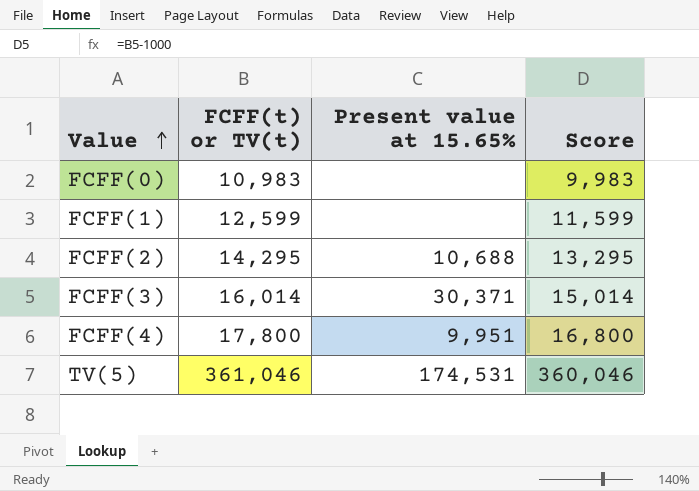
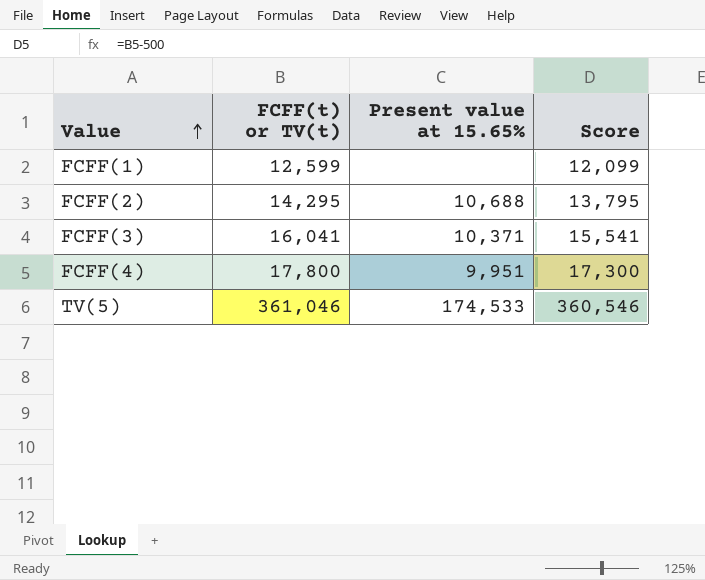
column Score | formula: [FCFF(t) or TV(t)] - 1000 -> [FCFF(t) or TV(t)] - 500
row FCFF(0): 10,983 | none | 9,983 -> none
FCFF(3) | FCFF(t) or TV(t): 16,014 -> 16,041
FCFF(3) | Present value at 15.65%: 30,371 -> 10,371
TV(5) | Present value at 15.65%: 174,531 -> 174,533

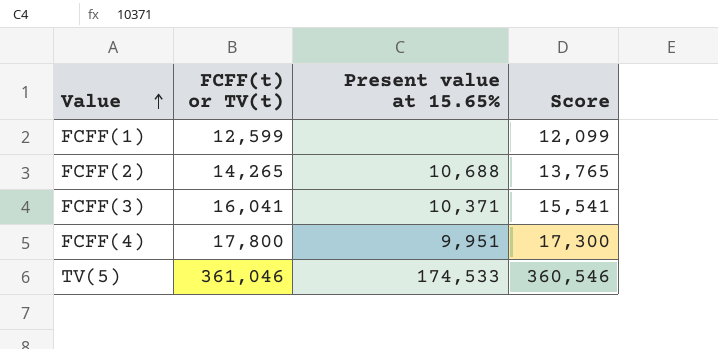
FCFF(2) | FCFF(t) or TV(t): 14,295 -> 14,265
FCFF(2) | Score: 13,795 -> 13,765

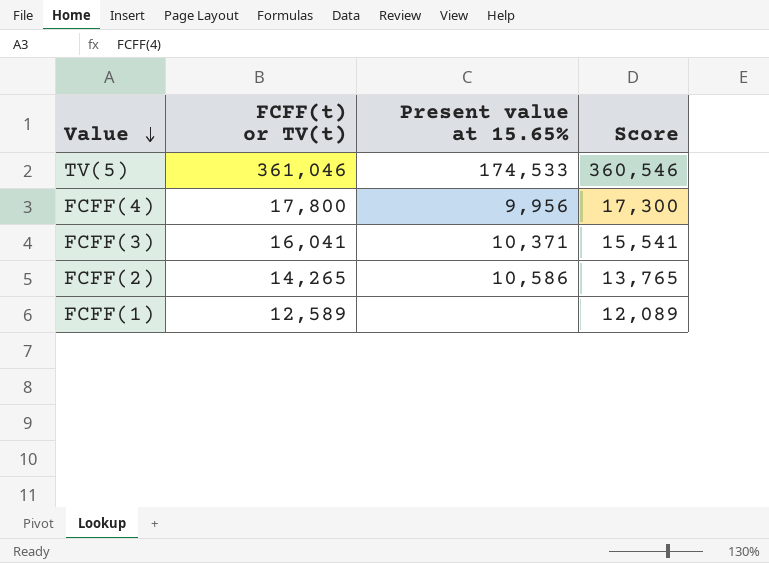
row order: Value ascending -> Value descending
FCFF(4) | Present value at 15.65%: 9,951 -> 9,956
FCFF(2) | Present value at 15.65%: 10,688 -> 10,586
FCFF(1) | FCFF(t) or TV(t): 12,599 -> 12,589
FCFF(1) | Score: 12,099 -> 12,089

